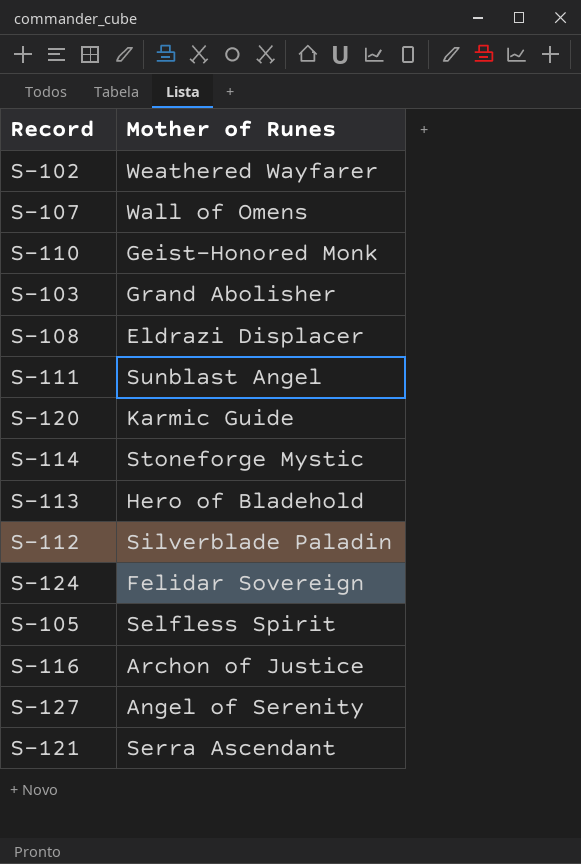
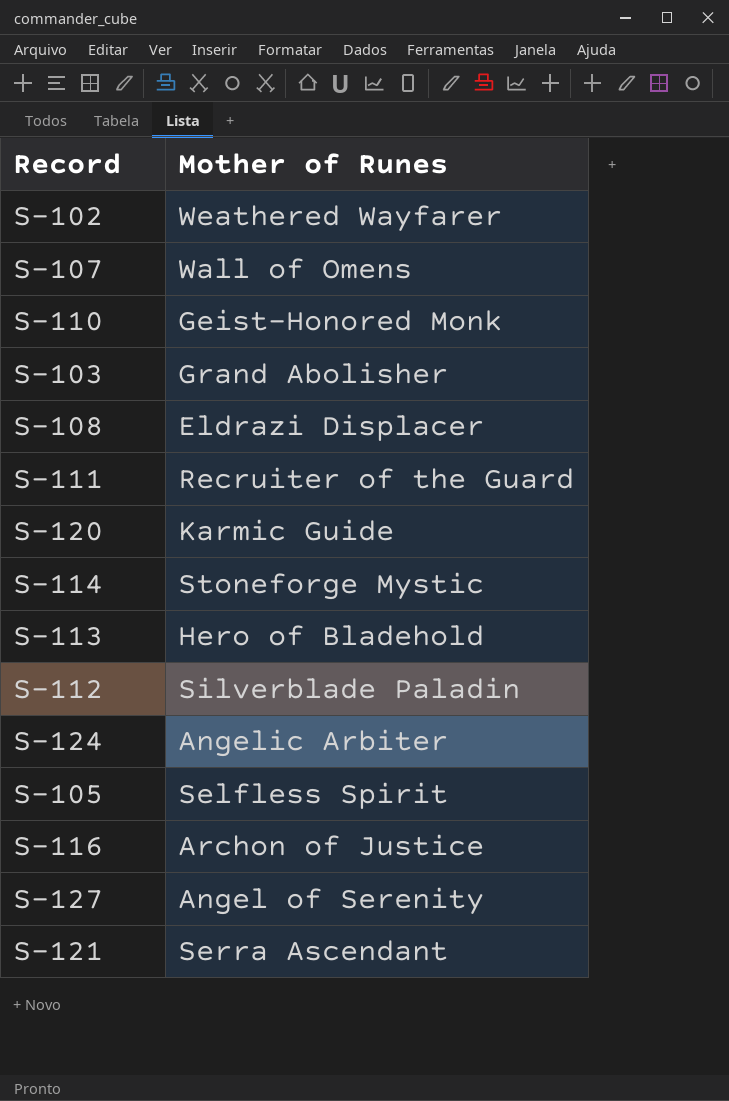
S-111 | Mother of Runes: Sunblast Angel -> Recruiter of the Guard
S-124 | Mother of Runes: Felidar Sovereign -> Angelic Arbiter

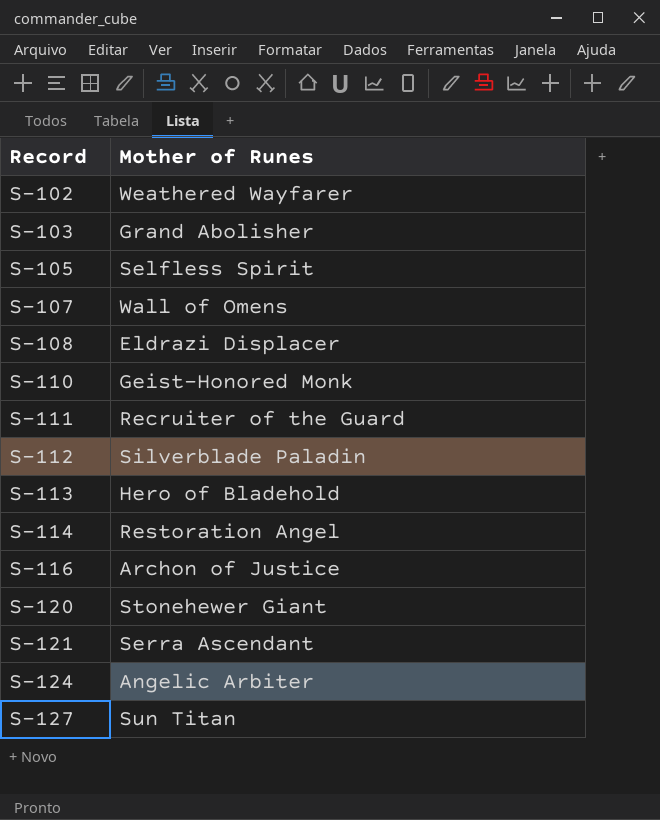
row order: none -> Record ascending
S-114 | Mother of Runes: Stoneforge Mystic -> Restoration Angel
S-120 | Mother of Runes: Karmic Guide -> Stonehewer Giant
S-127 | Mother of Runes: Angel of Serenity -> Sun Titan

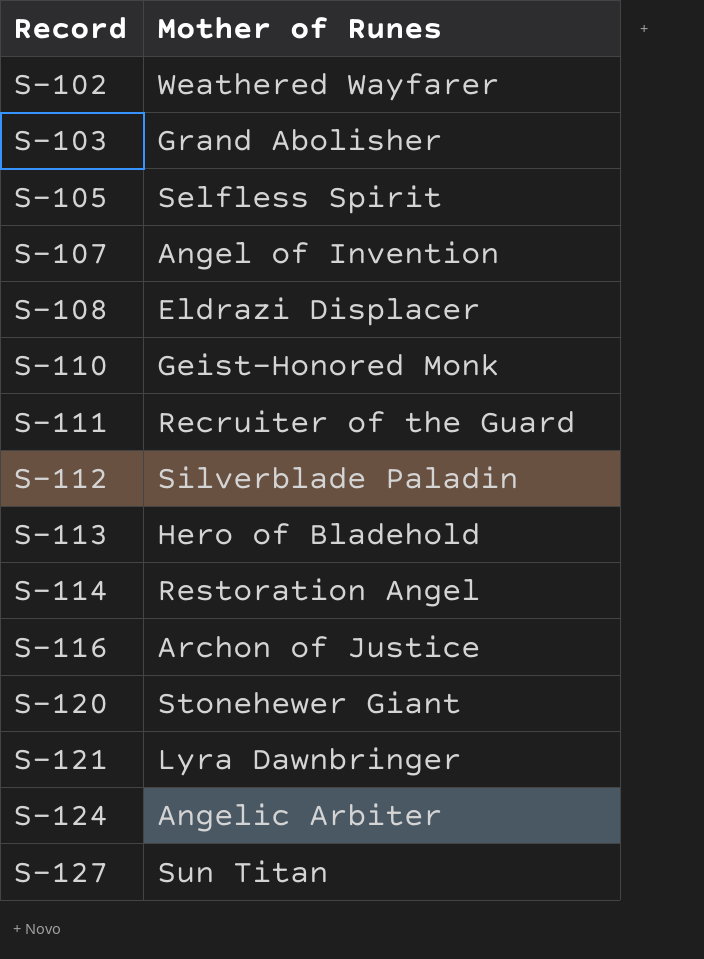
S-107 | Mother of Runes: Wall of Omens -> Angel of Invention
S-121 | Mother of Runes: Serra Ascendant -> Lyra Dawnbringer

